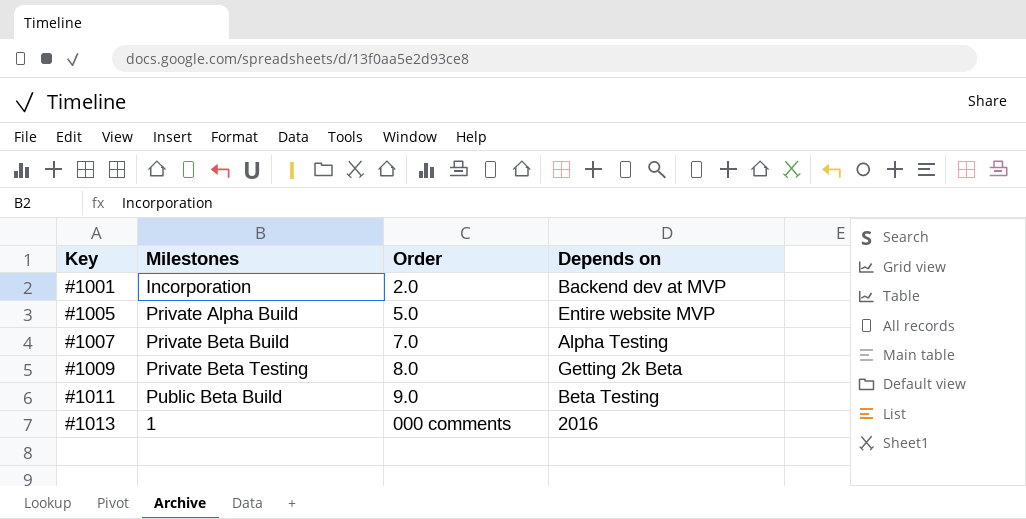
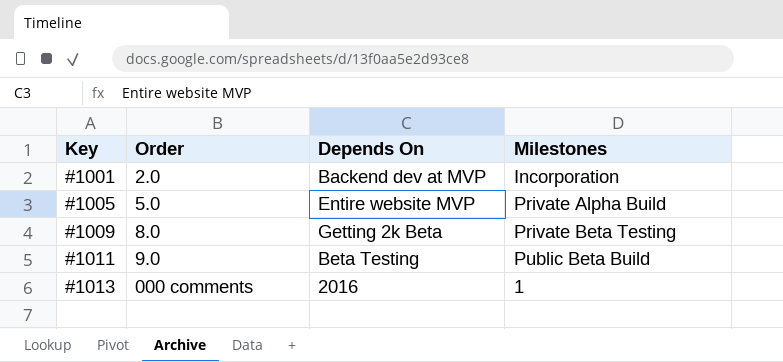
column name: Depends on -> Depends On
column Milestones | position: 2 -> 4
row #1007: Private Beta Build | 7.0 | Alpha Testing -> none

